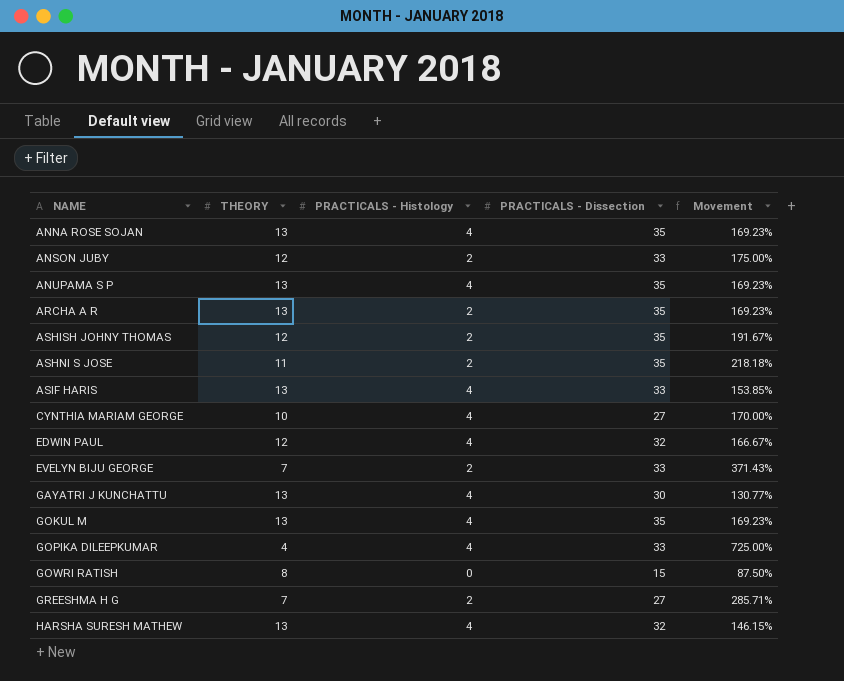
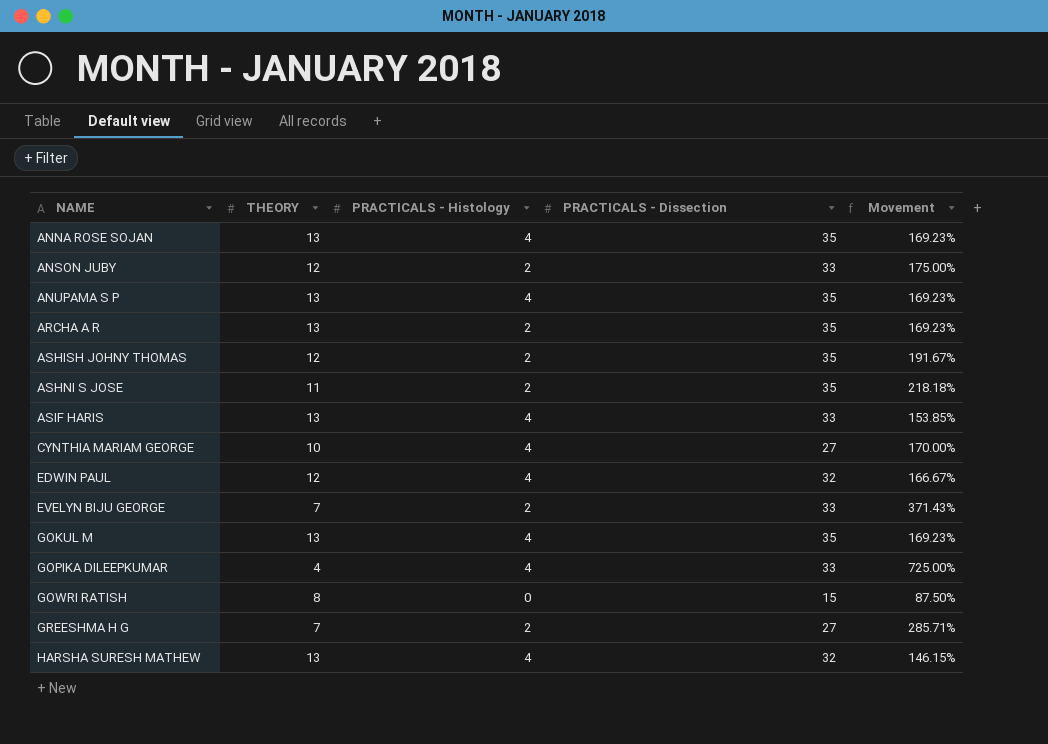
row GAYATRI J KUNCHATTU: 13 | 4 | 30 | 130.77% -> none

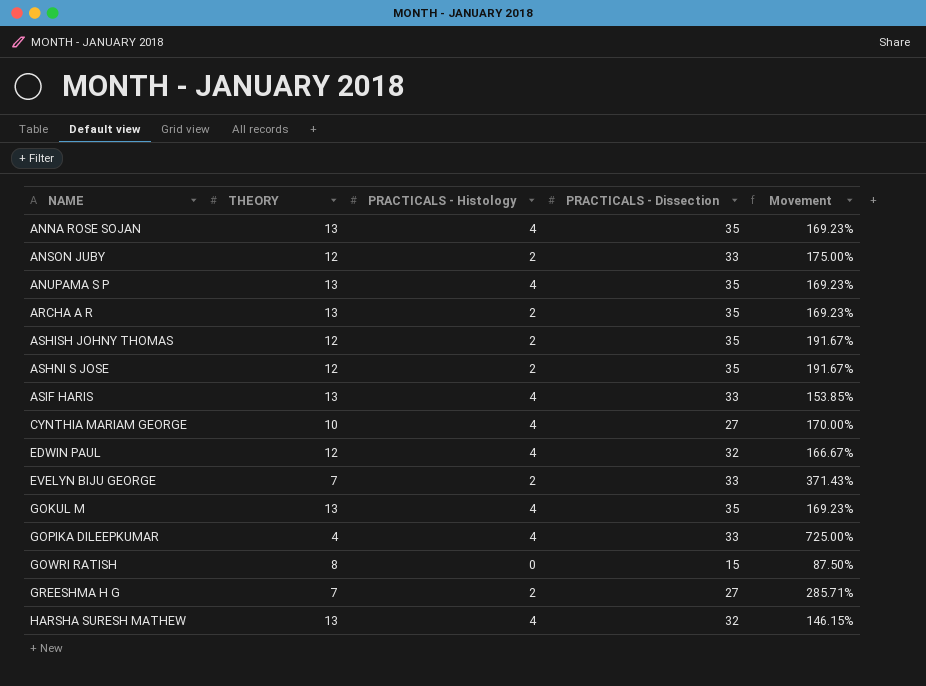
ASHNI S JOSE | THEORY: 11 -> 12
ASHNI S JOSE | Movement: 218.18% -> 191.67%

